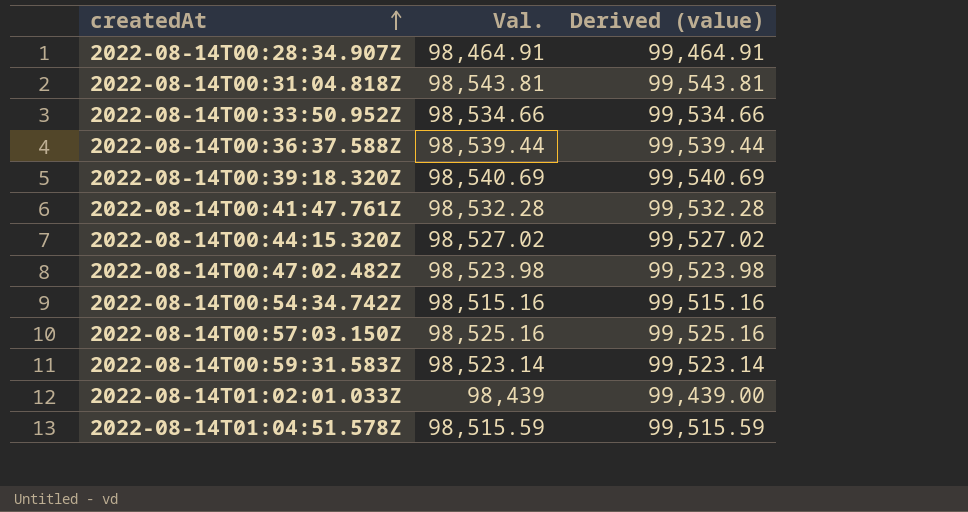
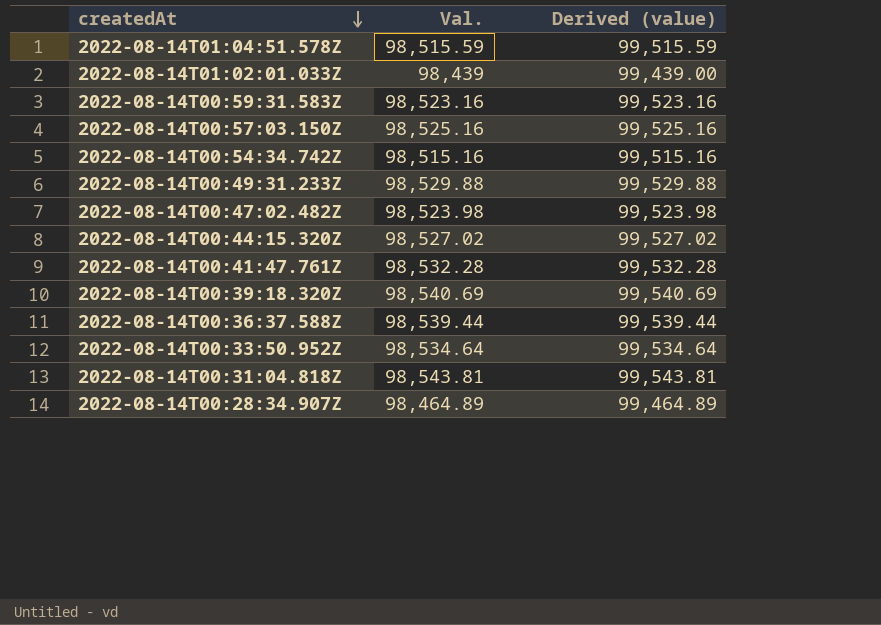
row order: createdAt ascending -> createdAt descending
2022-08-14T00:59:31.583Z | Val.: 98,523.14 -> 98,523.16
2022-08-14T00:59:31.583Z | Derived (value): 99,523.14 -> 99,523.16
row 2022-08-14T00:49:31.233Z: none -> 98,529.88 | 99,529.88
2022-08-14T00:33:50.952Z | Val.: 98,534.66 -> 98,534.64
2022-08-14T00:33:50.952Z | Derived (value): 99,534.66 -> 99,534.64
2022-08-14T00:28:34.907Z | Val.: 98,464.91 -> 98,464.89
2022-08-14T00:28:34.907Z | Derived (value): 99,464.91 -> 99,464.89

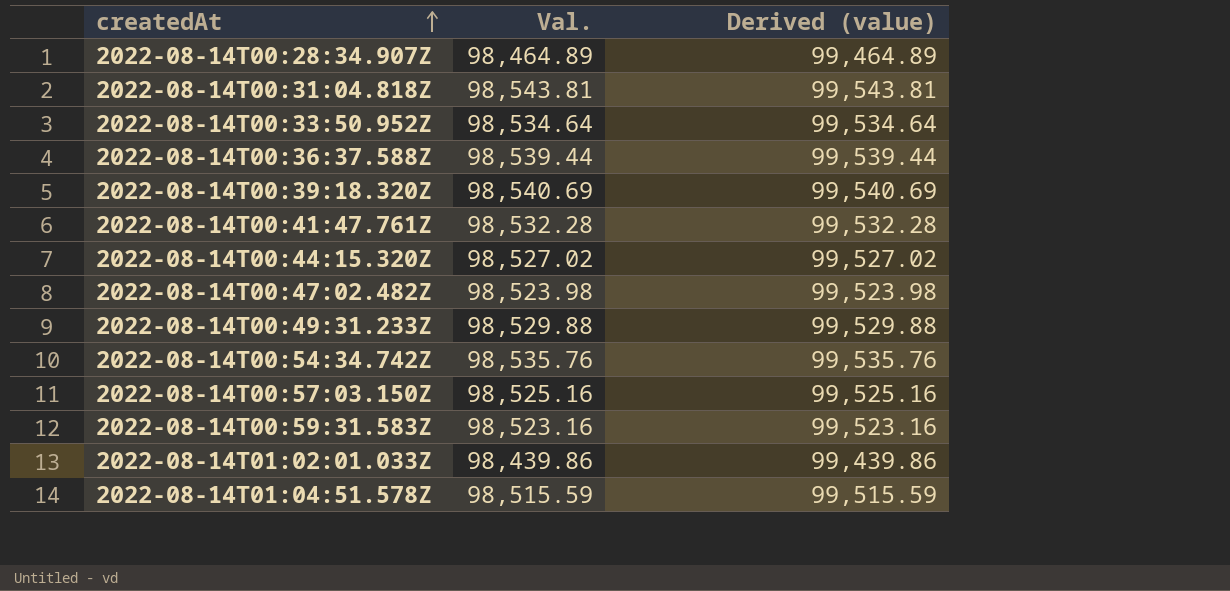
row order: createdAt descending -> createdAt ascending
2022-08-14T00:54:34.742Z | Val.: 98,515.16 -> 98,535.76
2022-08-14T00:54:34.742Z | Derived (value): 99,515.16 -> 99,535.76
2022-08-14T01:02:01.033Z | Val.: 98,439 -> 98,439.86
2022-08-14T01:02:01.033Z | Derived (value): 99,439.00 -> 99,439.86

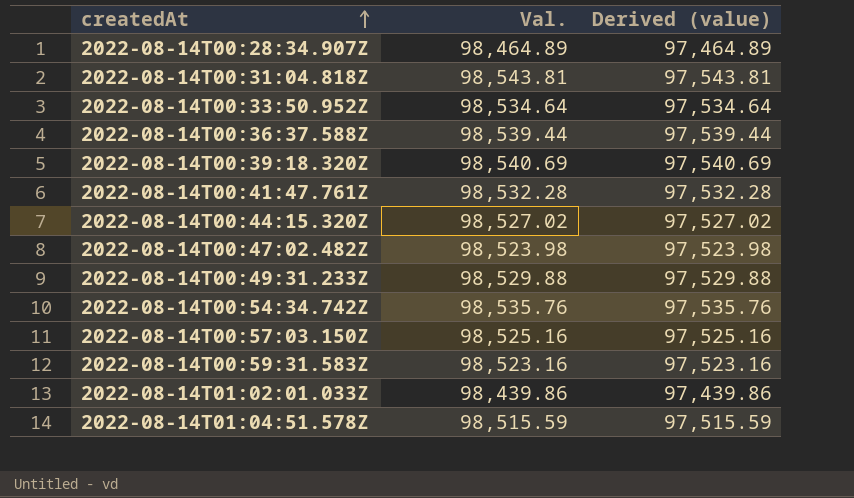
column Derived (value) | formula: [Val.] + 1000 -> [Val.] - 1000

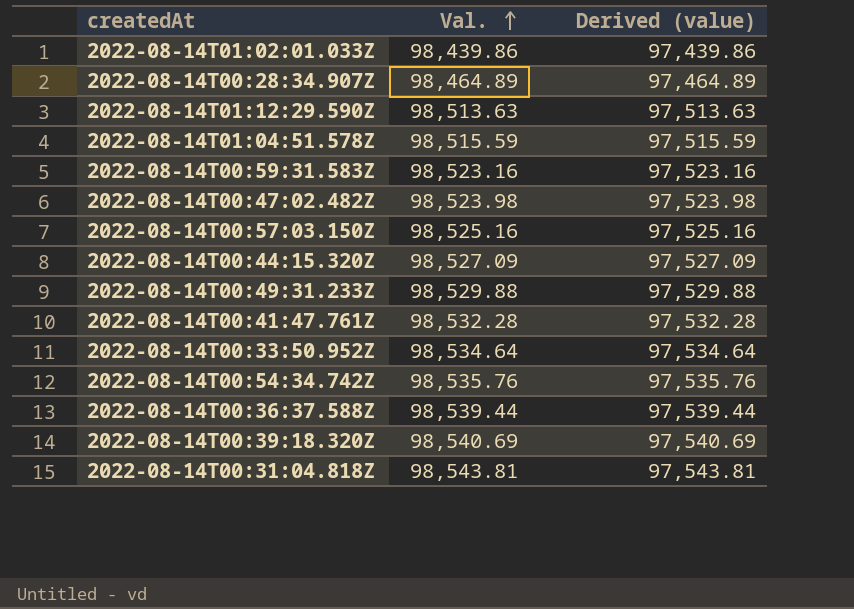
row order: createdAt ascending -> Val. ascending
row 2022-08-14T01:12:29.590Z: none -> 98,513.63 | 97,513.63
2022-08-14T00:44:15.320Z | Val.: 98,527.02 -> 98,527.09
2022-08-14T00:44:15.320Z | Derived (value): 97,527.02 -> 97,527.09

